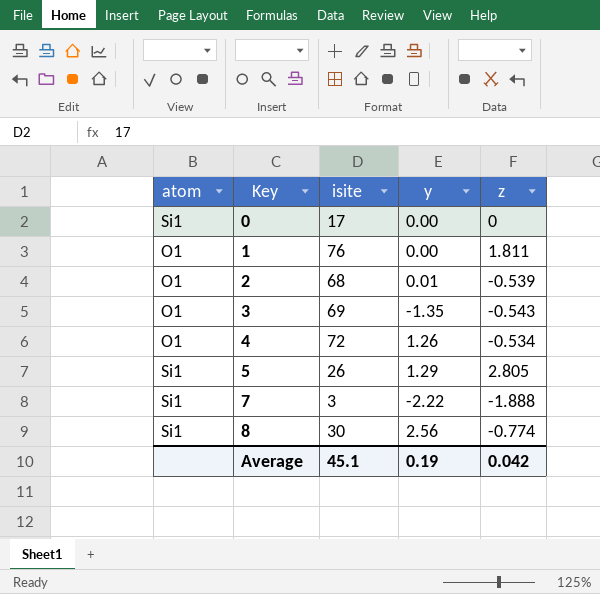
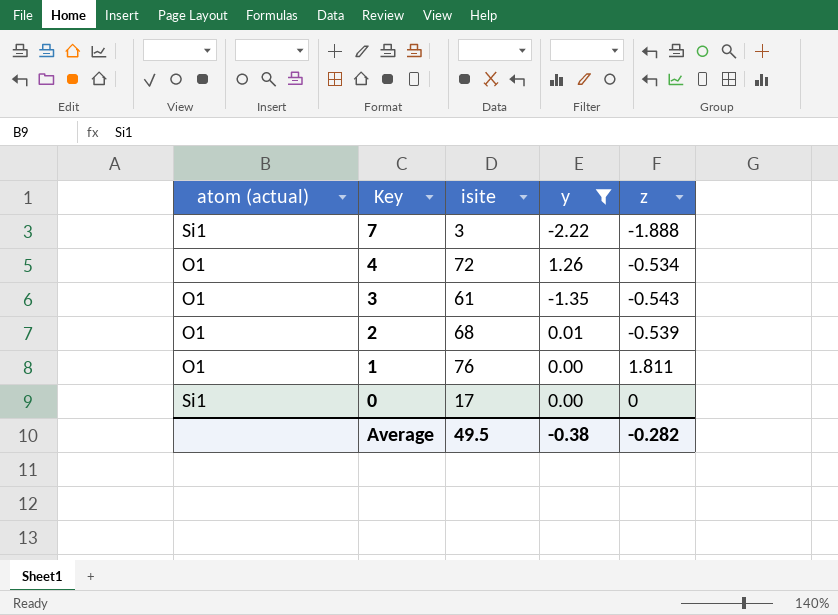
filter: none -> y <= 1.26
row order: Key ascending -> Key descending
column name: atom -> atom (actual)
3 | isite: 69 -> 61
Average | isite: 45.1 -> 49.5
Average | y: 0.19 -> -0.38
Average | z: 0.042 -> -0.282

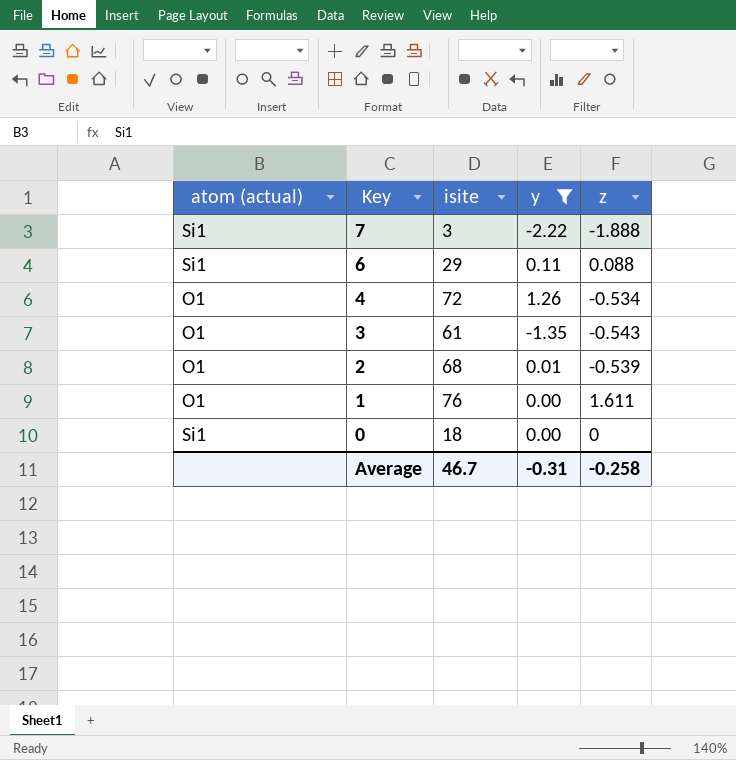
row 6: none -> Si1 | 29 | 0.11 | 0.088
1 | z: 1.811 -> 1.611
0 | isite: 17 -> 18
Average | isite: 49.5 -> 46.7
Average | y: -0.38 -> -0.31
Average | z: -0.282 -> -0.258

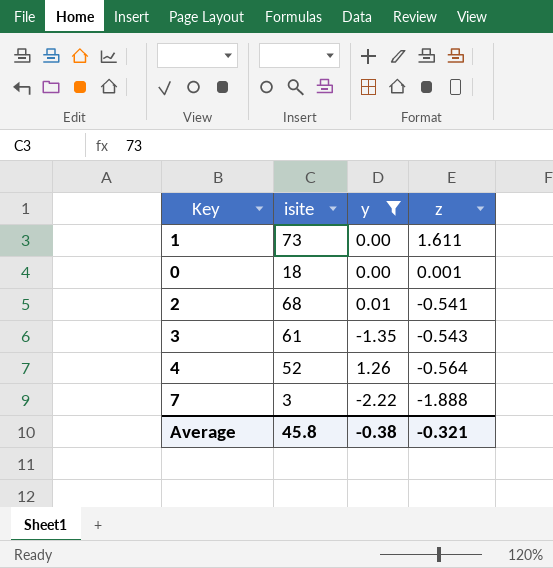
row order: Key descending -> z descending
column atom (actual) | position: 1 -> none
row 6: Si1 | 29 | 0.11 | 0.088 -> none
1 | isite: 76 -> 73
0 | z: 0 -> 0.001
2 | z: -0.539 -> -0.541
4 | isite: 72 -> 52
4 | z: -0.534 -> -0.564
Average | isite: 46.7 -> 45.8
Average | y: -0.31 -> -0.38
Average | z: -0.258 -> -0.321

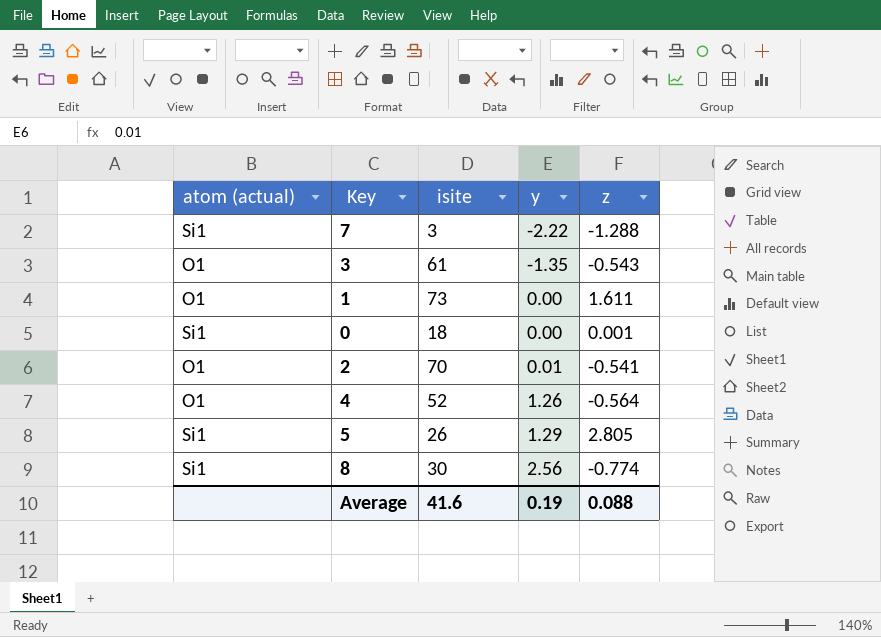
filter: y <= 1.26 -> none
row order: z descending -> y ascending
column atom (actual) | position: none -> 1
7 | z: -1.888 -> -1.288
2 | isite: 68 -> 70
Average | isite: 45.8 -> 41.6
Average | y: -0.38 -> 0.19
Average | z: -0.321 -> 0.088

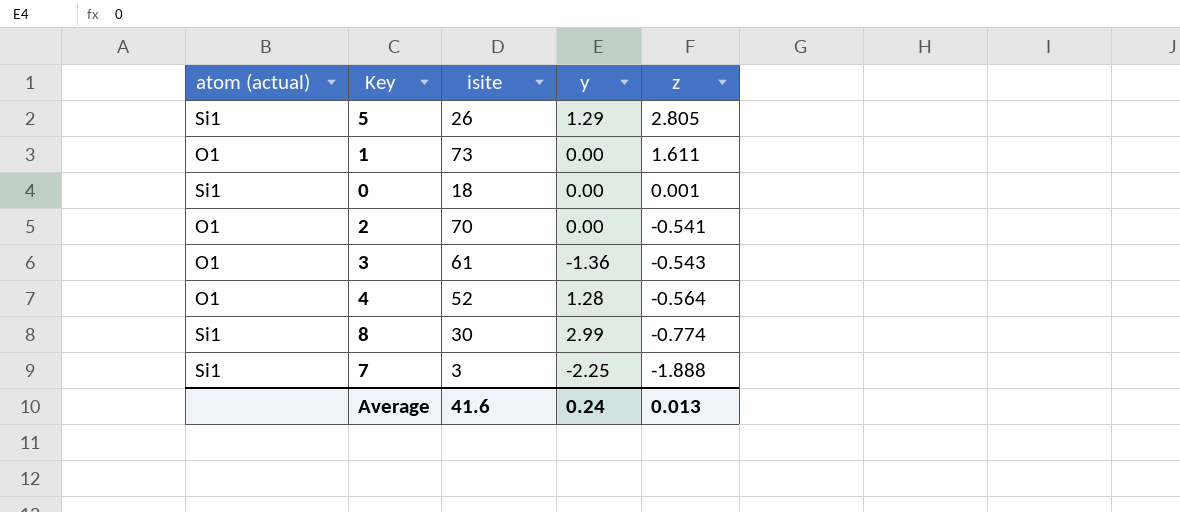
row order: y ascending -> z descending
2 | y: 0.01 -> 0.00
3 | y: -1.35 -> -1.36
4 | y: 1.26 -> 1.28
8 | y: 2.56 -> 2.99
7 | y: -2.22 -> -2.25
7 | z: -1.288 -> -1.888
Average | y: 0.19 -> 0.24
Average | z: 0.088 -> 0.013

